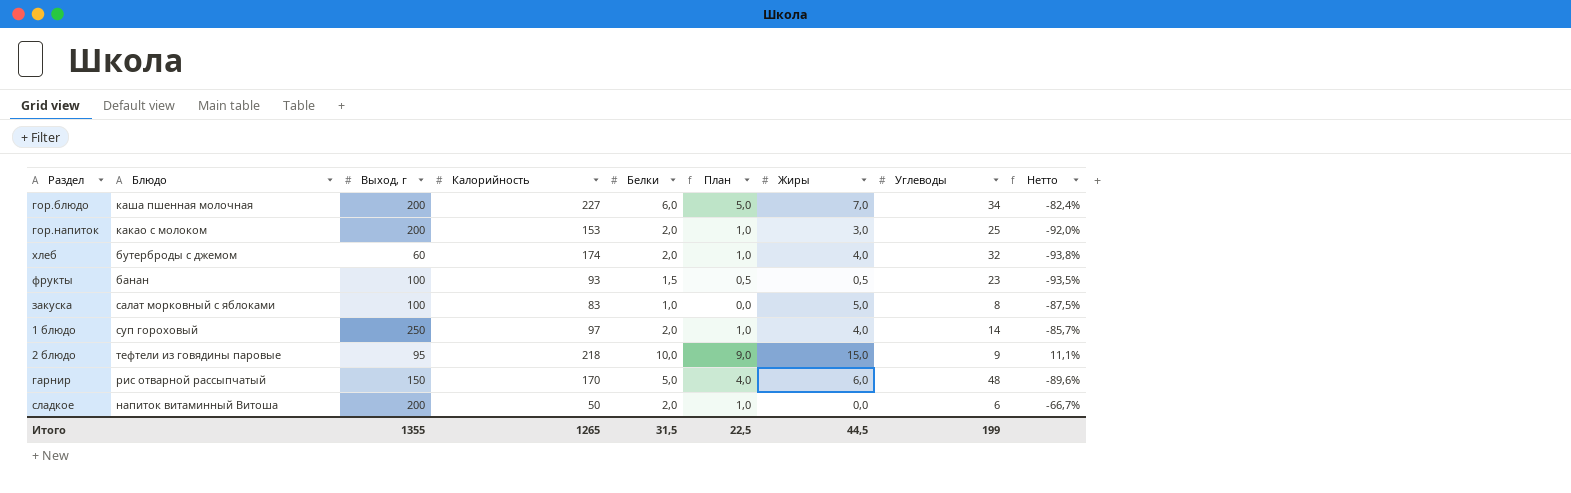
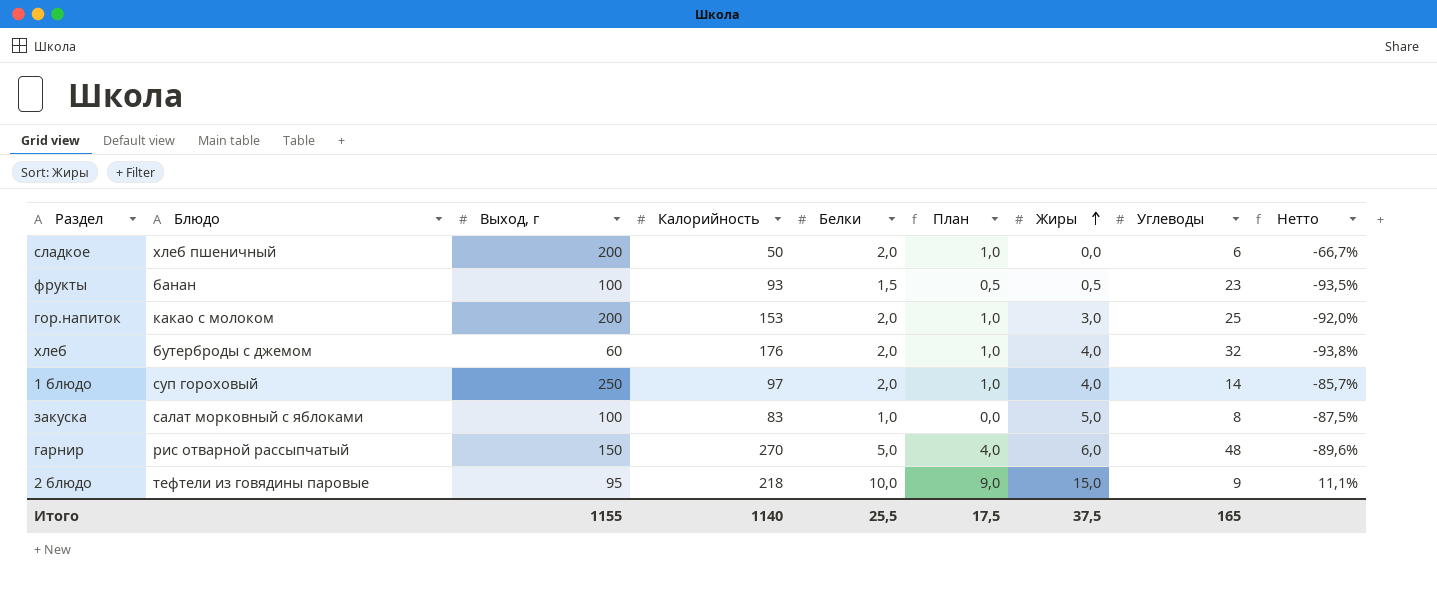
row order: none -> Жиры ascending
row гор.блюдо: каша пшенная молочная | 200 | 227 | 6,0 | 5,0 | 7,0 | 34 | -82,4% -> none
сладкое | Блюдо: напиток витаминный Витоша -> хлеб пшеничный
хлеб | Калорийность: 174 -> 176
гарнир | Калорийность: 170 -> 270
Итого | Выход, г: 1355 -> 1155
Итого | Калорийность: 1265 -> 1140
Итого | Белки: 31,5 -> 25,5
Итого | План: 22,5 -> 17,5
Итого | Жиры: 44,5 -> 37,5
Итого | Углеводы: 199 -> 165

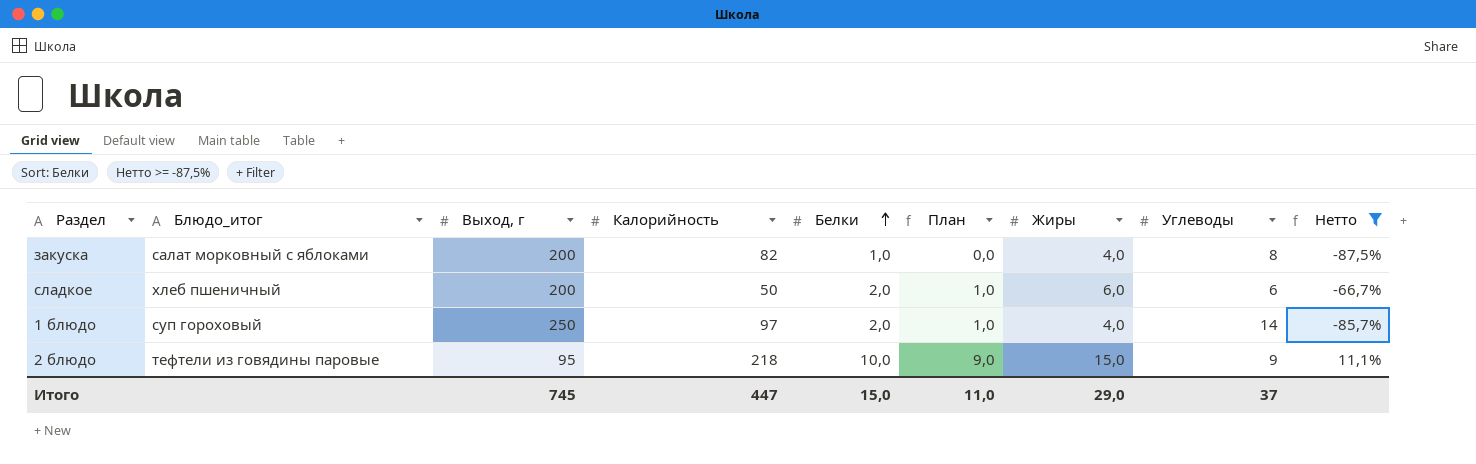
filter: none -> Нетто >= -87,5%
row order: Жиры ascending -> Белки ascending
column name: Блюдо -> Блюдо_итог
закуска | Выход, г: 100 -> 200
закуска | Калорийность: 83 -> 82
закуска | Жиры: 5,0 -> 4,0
сладкое | Жиры: 0,0 -> 6,0
Итого | Выход, г: 1155 -> 745
Итого | Калорийность: 1140 -> 447
Итого | Белки: 25,5 -> 15,0
Итого | План: 17,5 -> 11,0
Итого | Жиры: 37,5 -> 29,0
Итого | Углеводы: 165 -> 37

